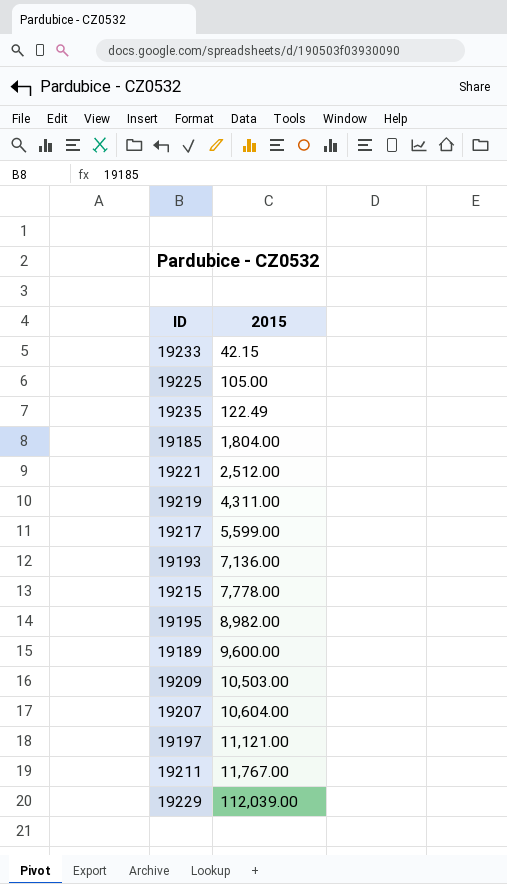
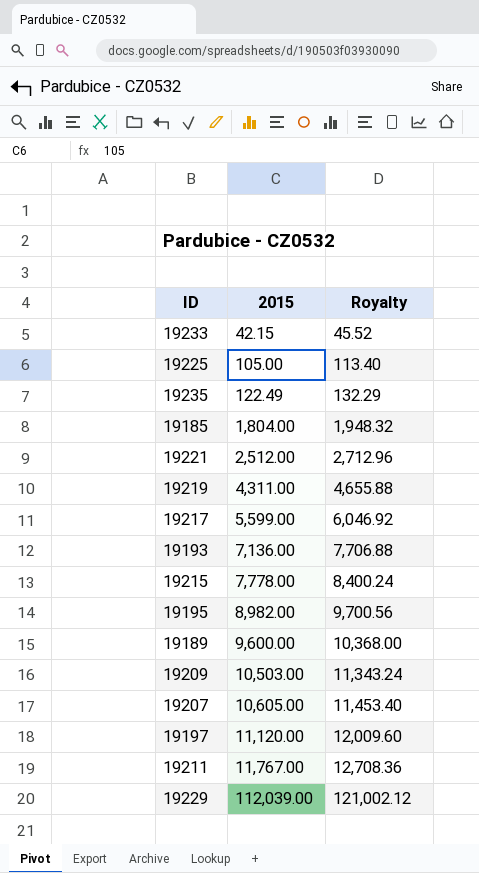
column Royalty | formula: none -> [2015] * 1.08
19207 | 2015: 10,604.00 -> 10,605.00
19197 | 2015: 11,121.00 -> 11,120.00

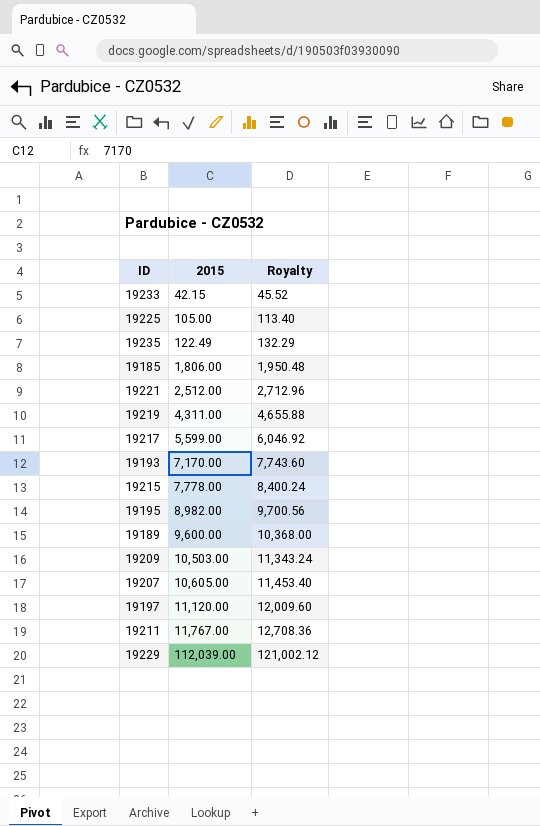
19185 | 2015: 1,804.00 -> 1,806.00
19185 | Royalty: 1,948.32 -> 1,950.48
19193 | 2015: 7,136.00 -> 7,170.00
19193 | Royalty: 7,706.88 -> 7,743.60

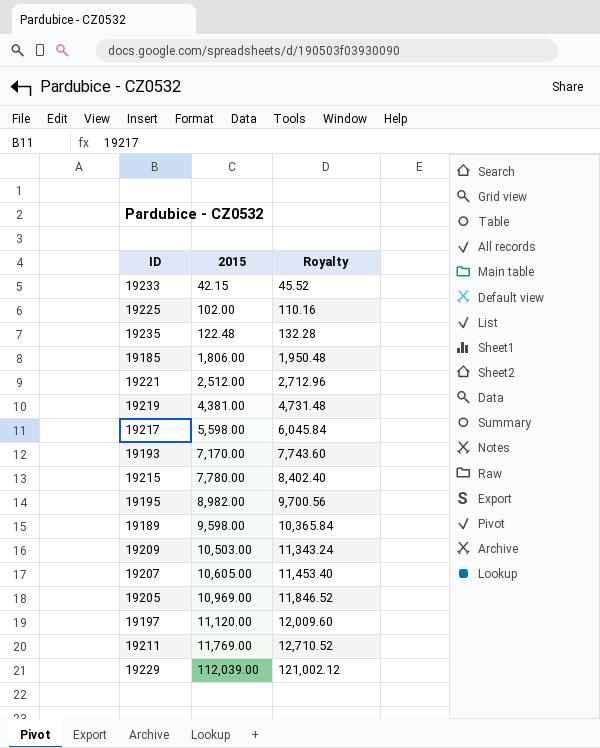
19225 | 2015: 105.00 -> 102.00
19225 | Royalty: 113.40 -> 110.16
19235 | 2015: 122.49 -> 122.48
19235 | Royalty: 132.29 -> 132.28
19219 | 2015: 4,311.00 -> 4,381.00
19219 | Royalty: 4,655.88 -> 4,731.48
19217 | 2015: 5,599.00 -> 5,598.00
19217 | Royalty: 6,046.92 -> 6,045.84
19215 | 2015: 7,778.00 -> 7,780.00
19215 | Royalty: 8,400.24 -> 8,402.40
19189 | 2015: 9,600.00 -> 9,598.00
19189 | Royalty: 10,368.00 -> 10,365.84
row 19205: none -> 10,969.00 | 11,846.52
19211 | 2015: 11,767.00 -> 11,769.00
19211 | Royalty: 12,708.36 -> 12,710.52

